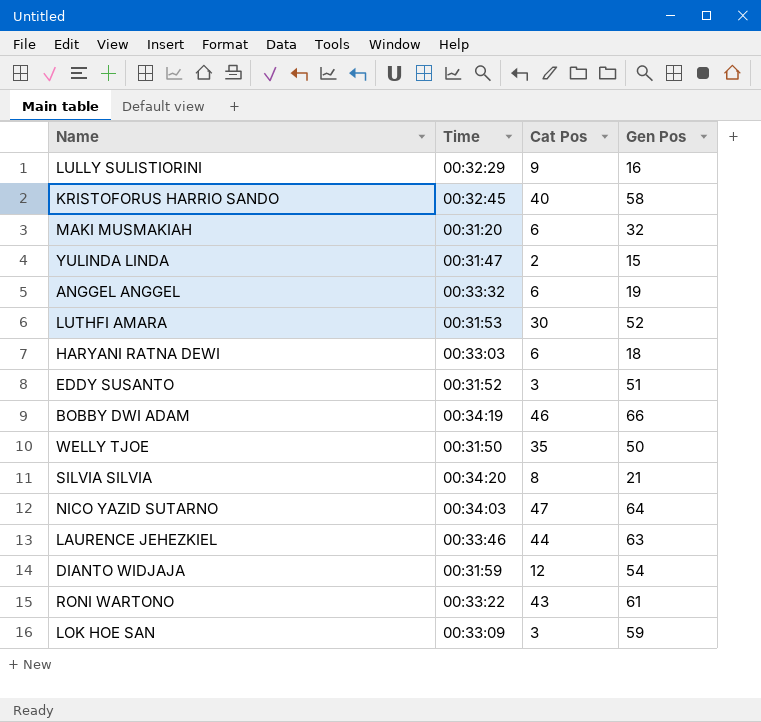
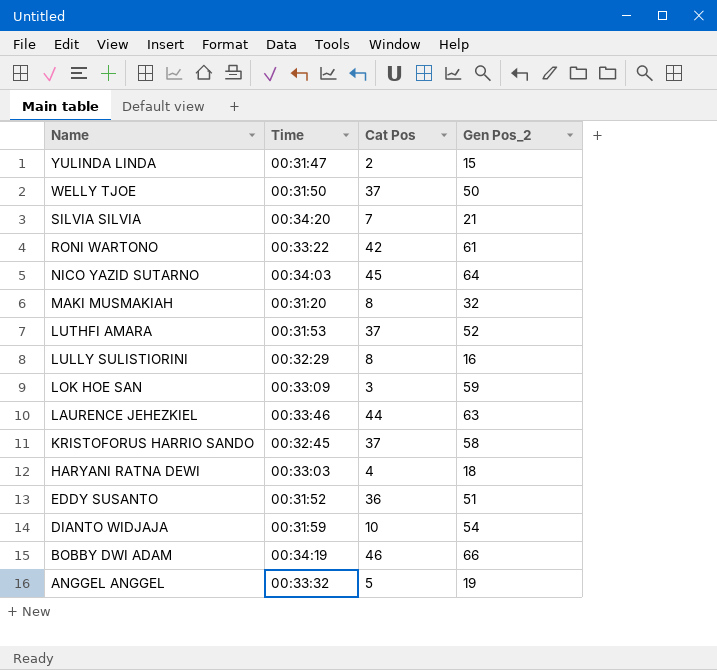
row order: none -> Name descending
column name: Gen Pos -> Gen Pos_2
WELLY TJOE | Cat Pos: 35 -> 37
SILVIA SILVIA | Cat Pos: 8 -> 7
RONI WARTONO | Cat Pos: 43 -> 42
NICO YAZID SUTARNO | Cat Pos: 47 -> 45
MAKI MUSMAKIAH | Cat Pos: 6 -> 8
LUTHFI AMARA | Cat Pos: 30 -> 37
LULLY SULISTIORINI | Cat Pos: 9 -> 8
KRISTOFORUS HARRIO SANDO | Cat Pos: 40 -> 37
HARYANI RATNA DEWI | Cat Pos: 6 -> 4
EDDY SUSANTO | Cat Pos: 3 -> 36
DIANTO WIDJAJA | Cat Pos: 12 -> 10
ANGGEL ANGGEL | Cat Pos: 6 -> 5

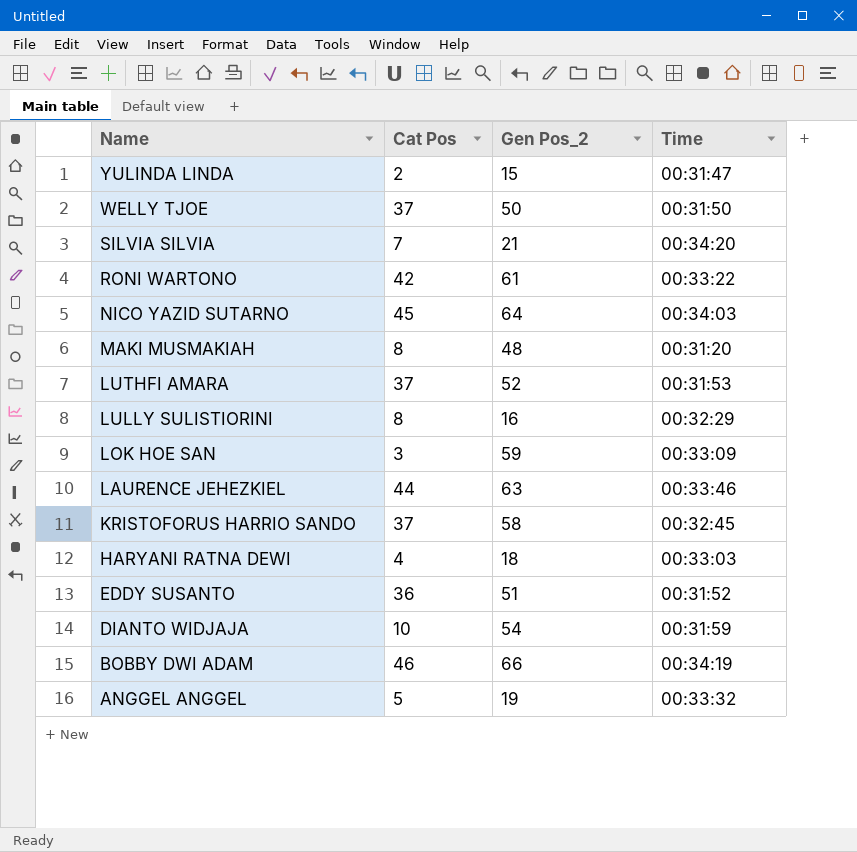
column Time | position: 2 -> 4
MAKI MUSMAKIAH | Gen Pos_2: 32 -> 48

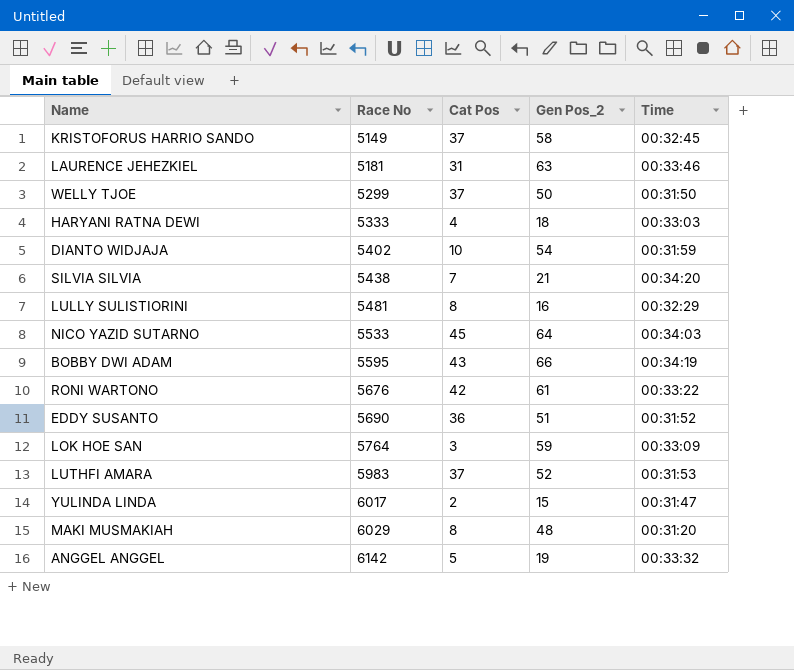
row order: Name descending -> Race No ascending
column Race No | position: none -> 2
LAURENCE JEHEZKIEL | Cat Pos: 44 -> 31
BOBBY DWI ADAM | Cat Pos: 46 -> 43

